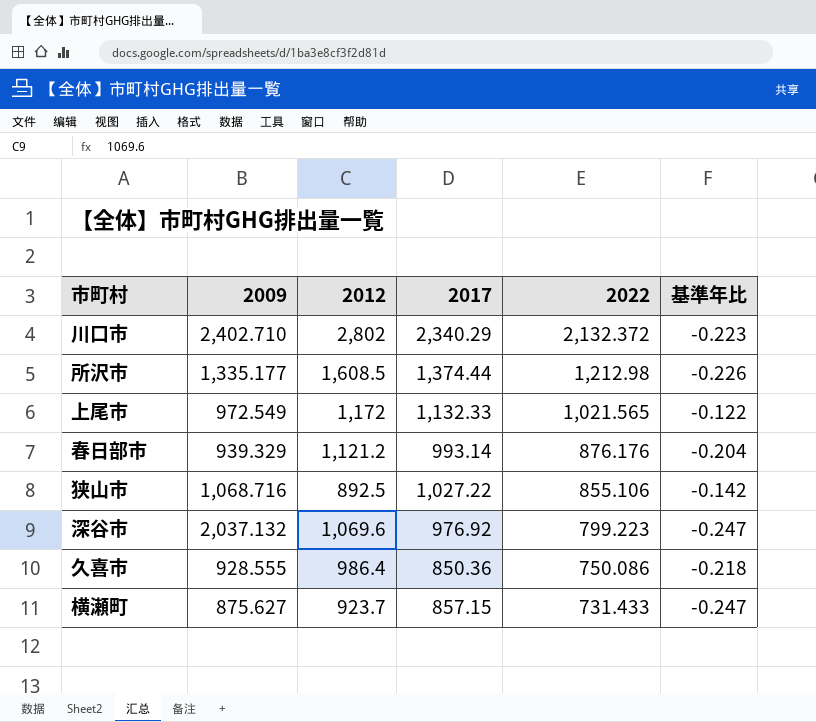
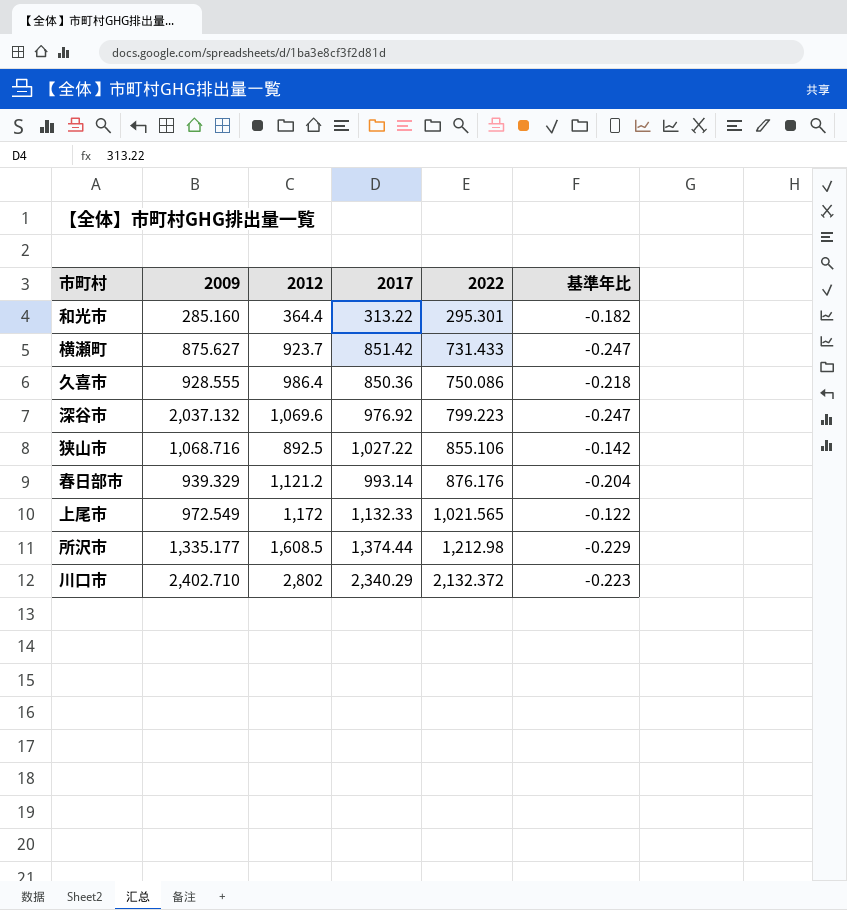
row order: 2022 descending -> 2022 ascending
row 和光市: none -> 285.160 | 364.4 | 313.22 | 295.301 | -0.182
横瀬町 | 2017: 857.15 -> 851.42
所沢市 | 基準年比: -0.226 -> -0.229

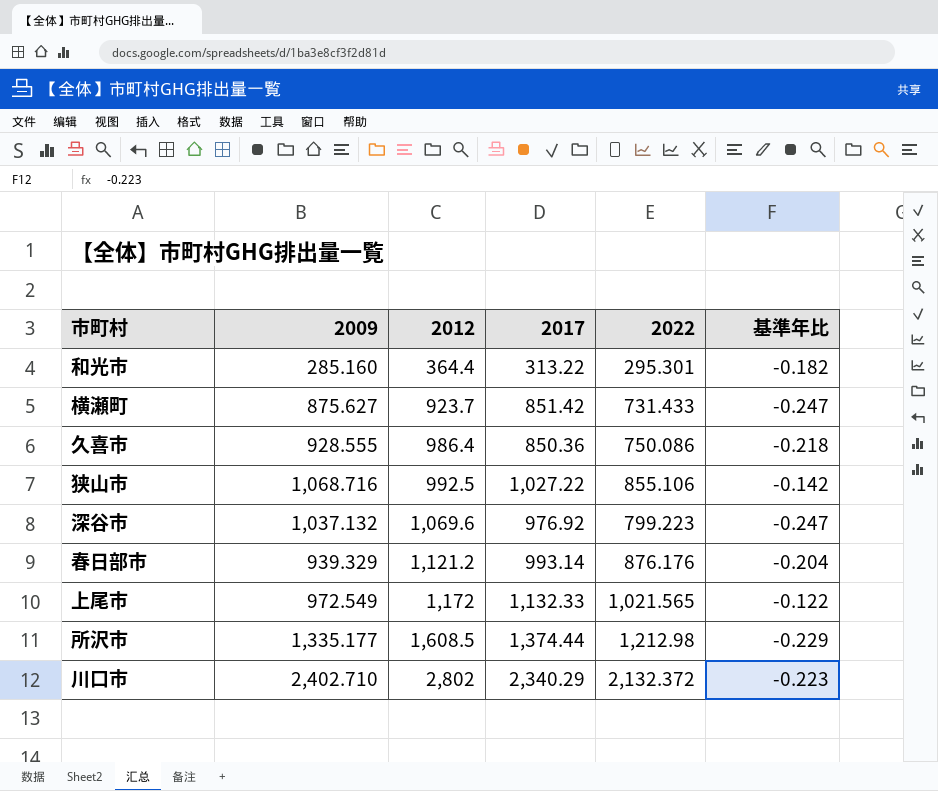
row order: 2022 ascending -> 2012 ascending
狭山市 | 2012: 892.5 -> 992.5
深谷市 | 2009: 2,037.132 -> 1,037.132

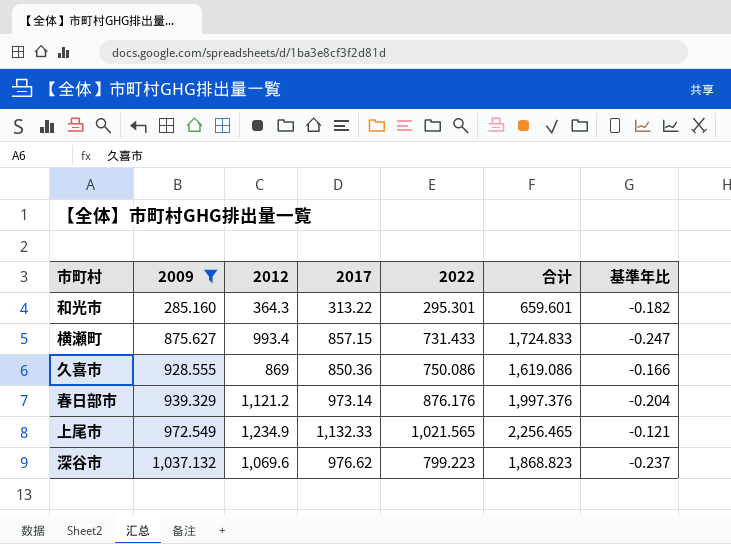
filter: none -> 2009 <= 1,037.132
row order: 2012 ascending -> 2009 ascending
column 合计 | formula: none -> [2012] + [2022]
和光市 | 2012: 364.4 -> 364.3
横瀬町 | 2012: 923.7 -> 993.4
横瀬町 | 2017: 851.42 -> 857.15
久喜市 | 2012: 986.4 -> 869
久喜市 | 基準年比: -0.218 -> -0.166
春日部市 | 2017: 993.14 -> 973.14
上尾市 | 2012: 1,172 -> 1,234.9
上尾市 | 基準年比: -0.122 -> -0.121
深谷市 | 2017: 976.92 -> 976.62
深谷市 | 基準年比: -0.247 -> -0.237

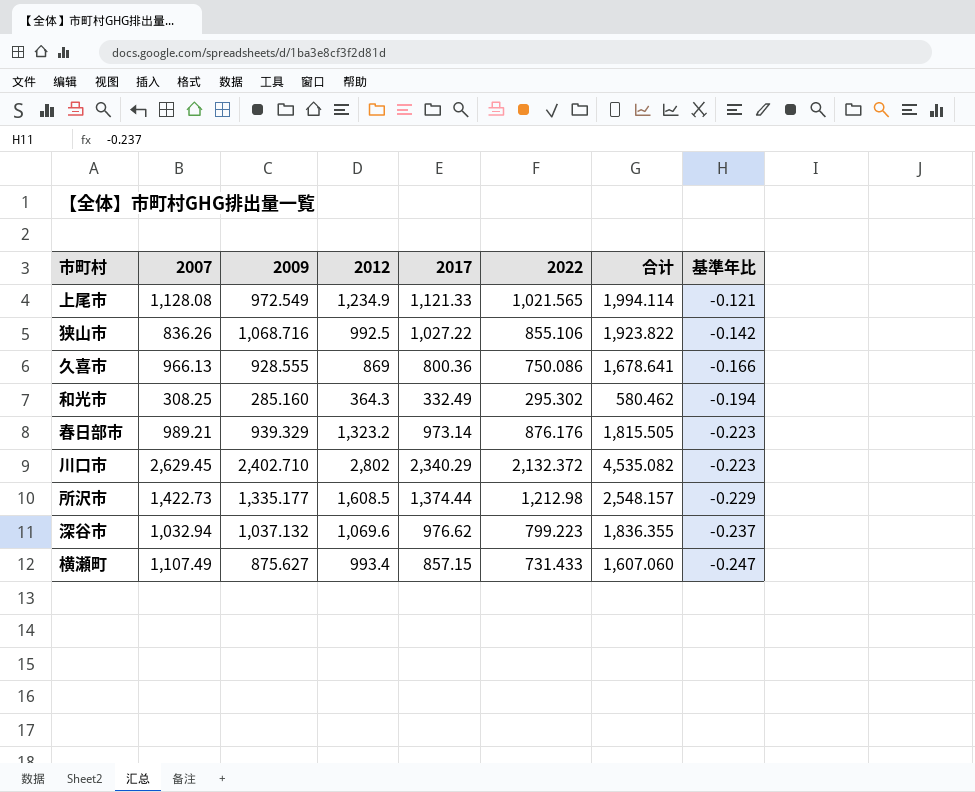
filter: 2009 <= 1,037.132 -> none
row order: 2009 ascending -> 基準年比 descending
column 2007 | position: none -> 2
column 合计 | formula: [2012] + [2022] -> [2009] + [2022]
上尾市 | 2017: 1,132.33 -> 1,121.33
久喜市 | 2017: 850.36 -> 800.36
和光市 | 2017: 313.22 -> 332.49
和光市 | 2022: 295.301 -> 295.302
和光市 | 基準年比: -0.182 -> -0.194
春日部市 | 2012: 1,121.2 -> 1,323.2
春日部市 | 基準年比: -0.204 -> -0.223

